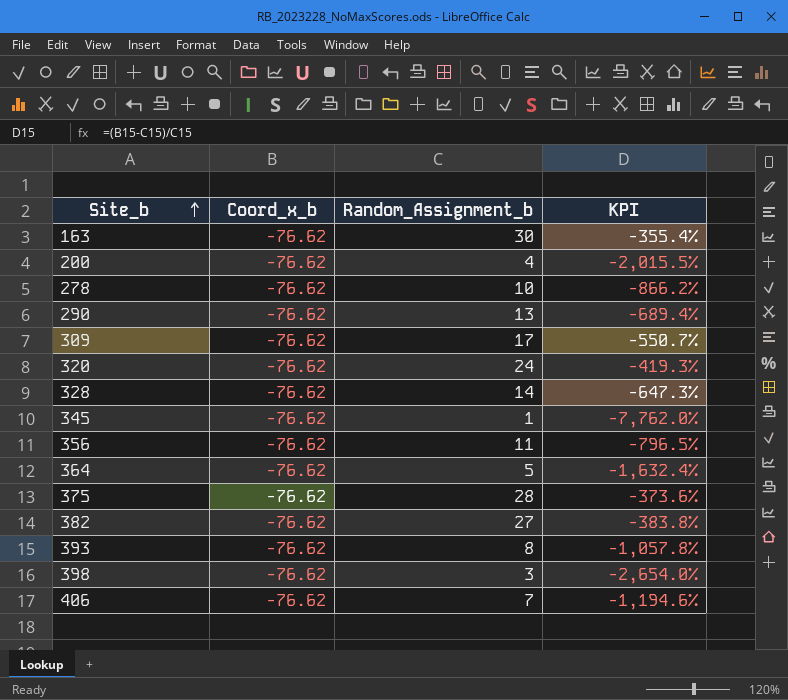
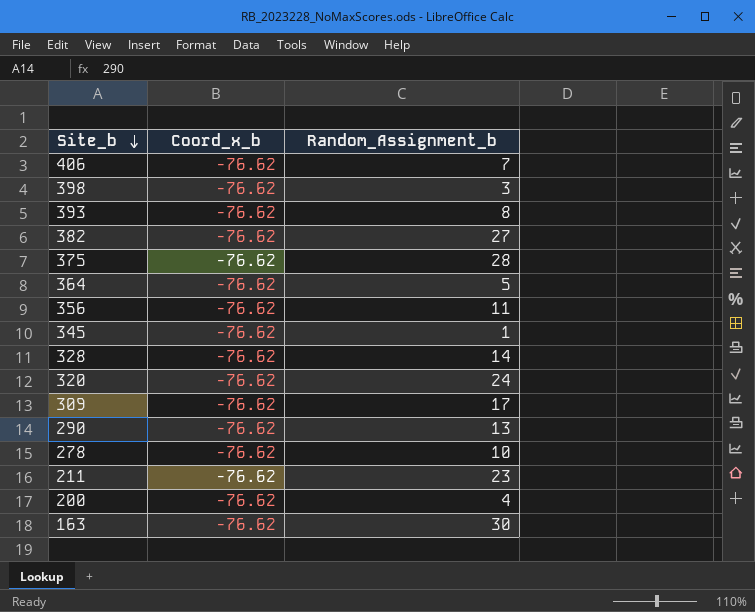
row order: Site_b ascending -> Site_b descending
column KPI | formula: ([Coord_x_b] - [Random_Assignment_b]) / [Random_Assignment_b] -> none
row 211: none -> -76.62 | 23

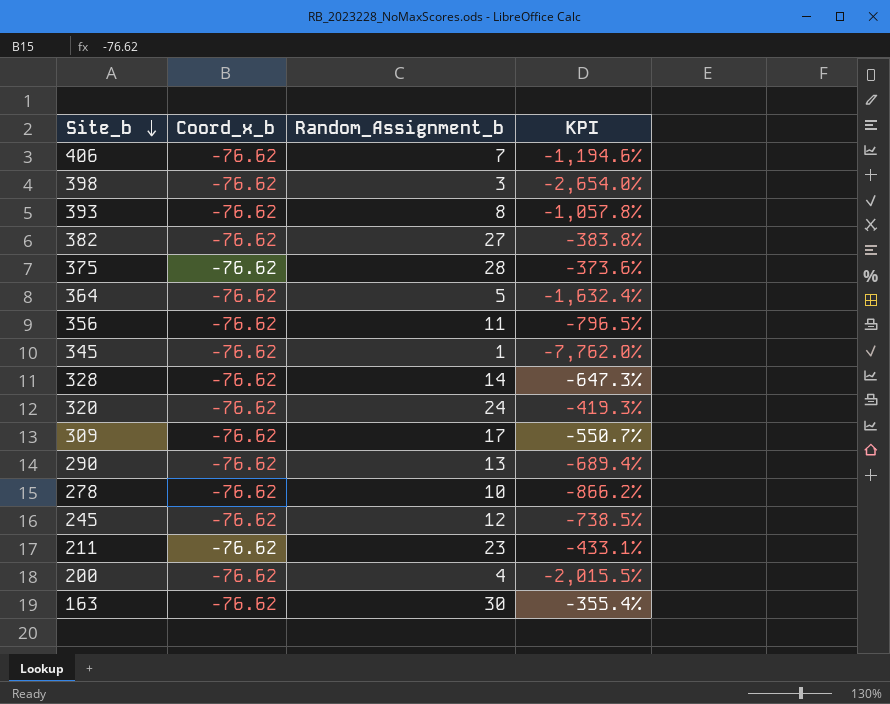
column KPI | formula: none -> ([Coord_x_b] - [Random_Assignment_b]) / [Random_Assignment_b]
row 245: none -> -76.62 | 12 | -738.5%

